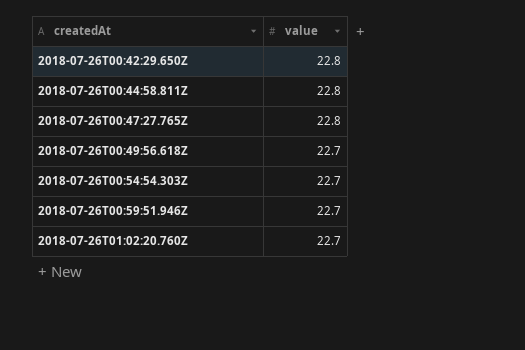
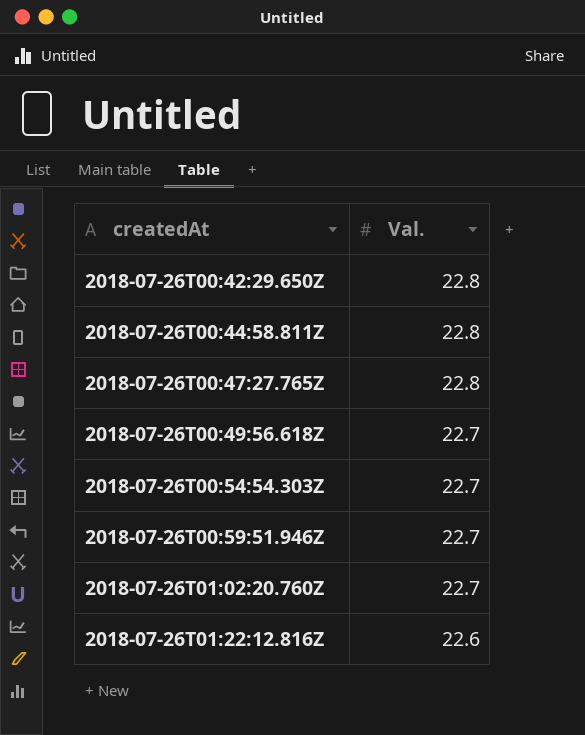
column name: value -> Val.
row 2018-07-26T01:22:12.816Z: none -> 22.6

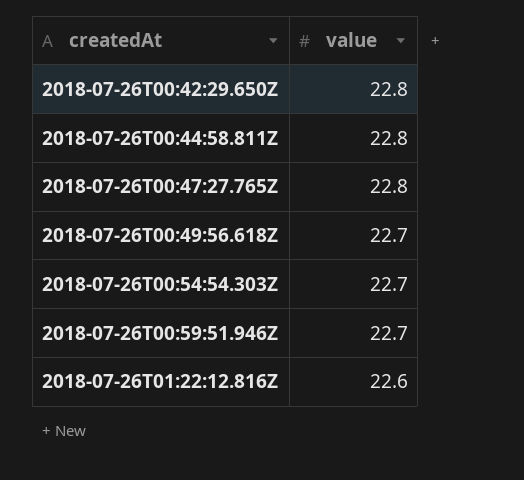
column name: Val. -> value
row 2018-07-26T01:02:20.760Z: 22.7 -> none

